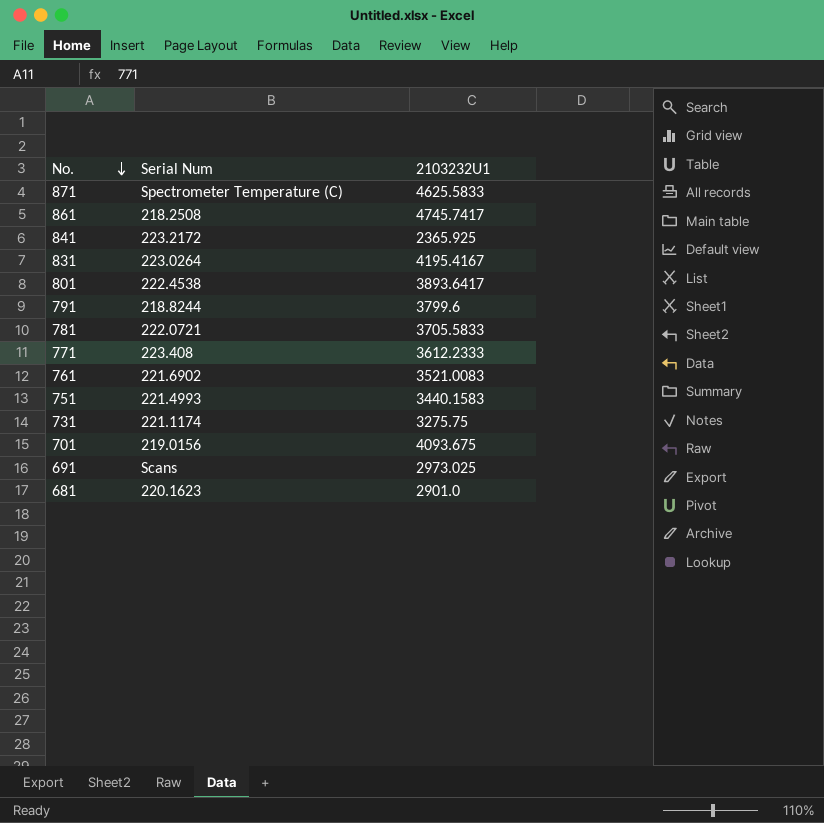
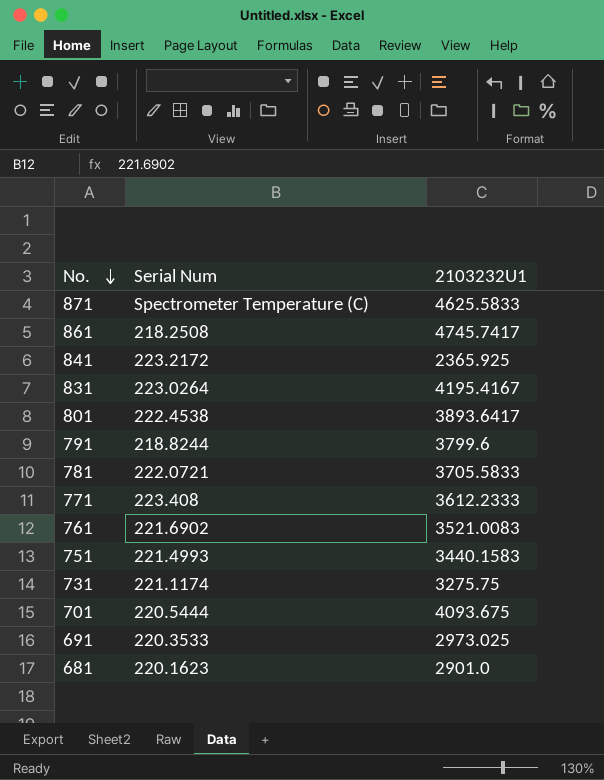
701 | Serial Num: 219.0156 -> 220.5444
691 | Serial Num: Scans -> 220.3533

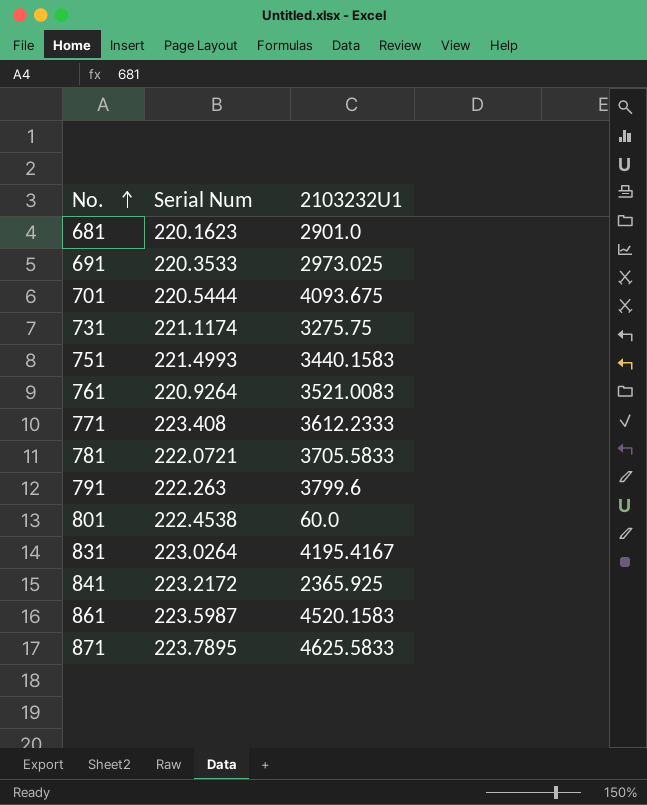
row order: No. descending -> No. ascending
761 | Serial Num: 221.6902 -> 220.9264
791 | Serial Num: 218.8244 -> 222.263
801 | 2103232U1: 3893.6417 -> 60.0
861 | Serial Num: 218.2508 -> 223.5987
861 | 2103232U1: 4745.7417 -> 4520.1583
871 | Serial Num: Spectrometer Temperature (C) -> 223.7895

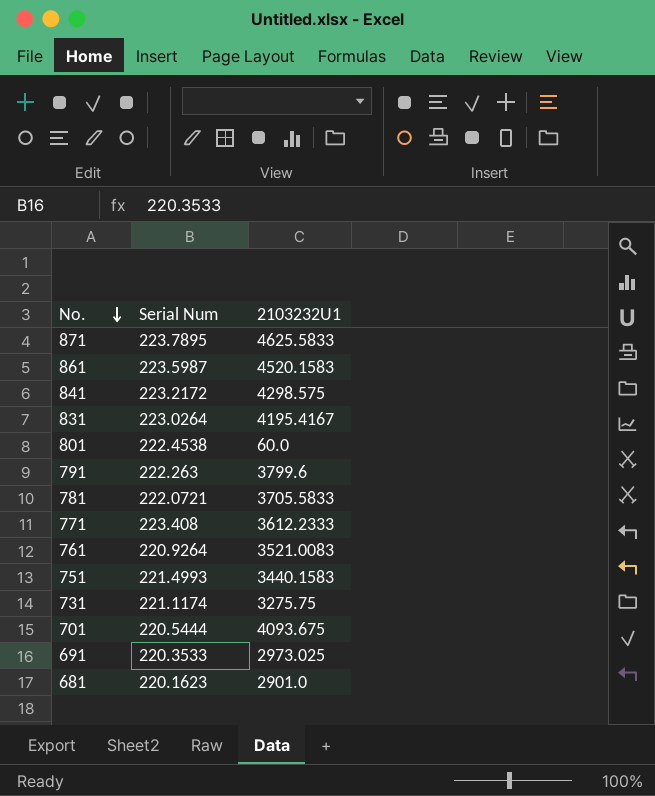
row order: No. ascending -> No. descending
841 | 2103232U1: 2365.925 -> 4298.575

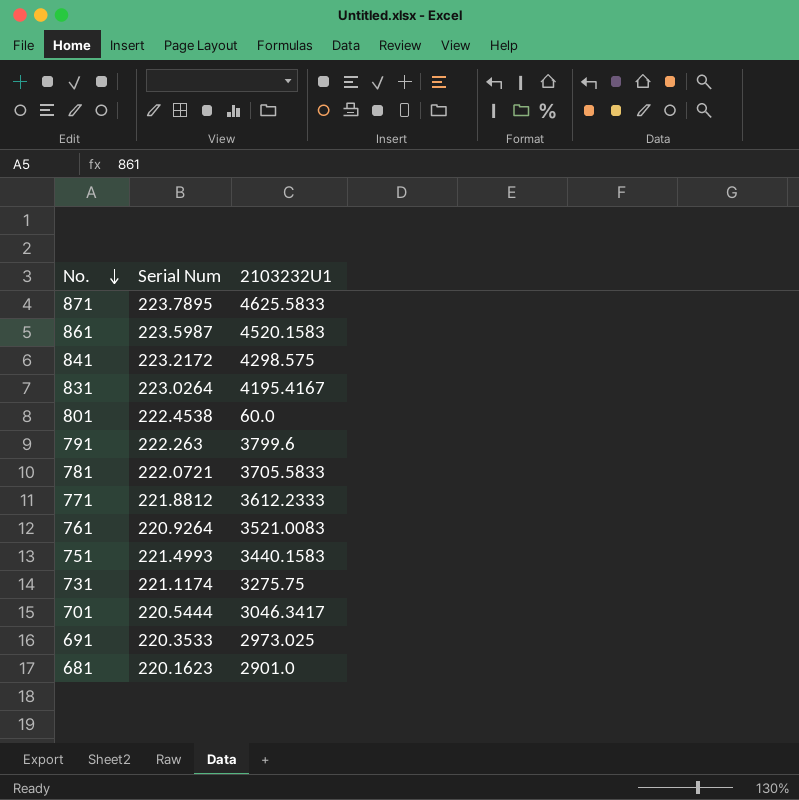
771 | Serial Num: 223.408 -> 221.8812
701 | 2103232U1: 4093.675 -> 3046.3417

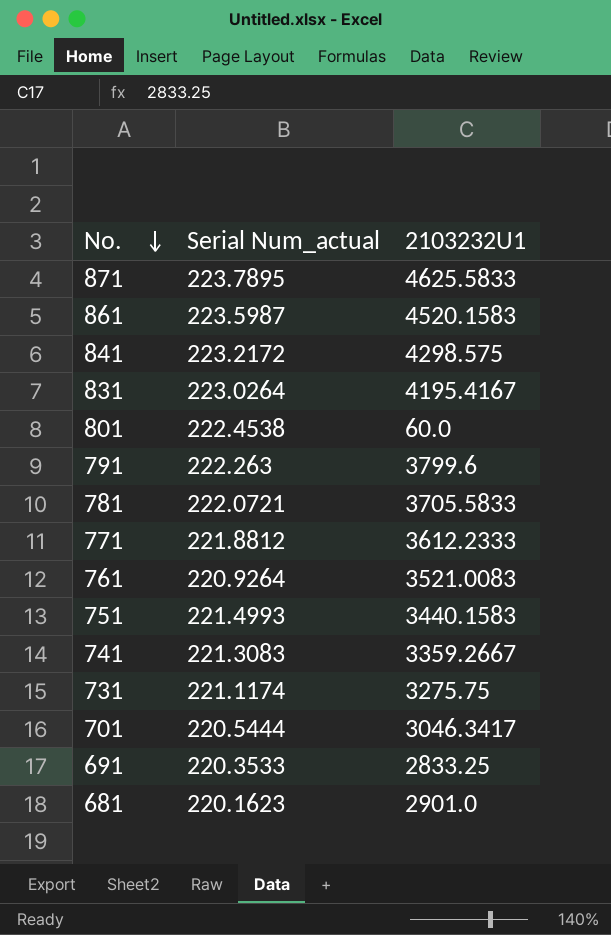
column name: Serial Num -> Serial Num_actual
row 741: none -> 221.3083 | 3359.2667
691 | 2103232U1: 2973.025 -> 2833.25

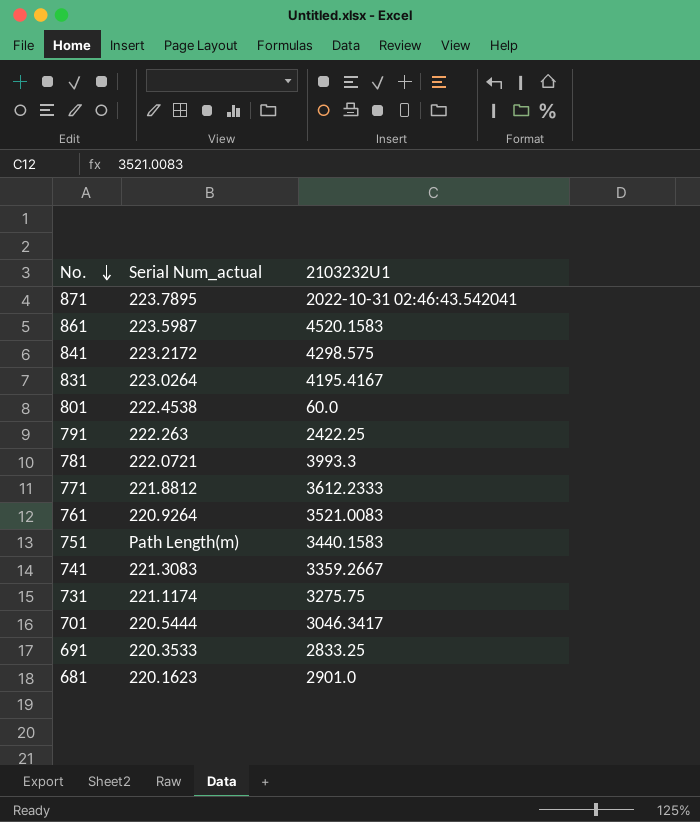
871 | 2103232U1: 4625.5833 -> 2022-10-31 02:46:43.542041
791 | 2103232U1: 3799.6 -> 2422.25
781 | 2103232U1: 3705.5833 -> 3993.3
751 | Serial Num_actual: 221.4993 -> Path Length(m)

